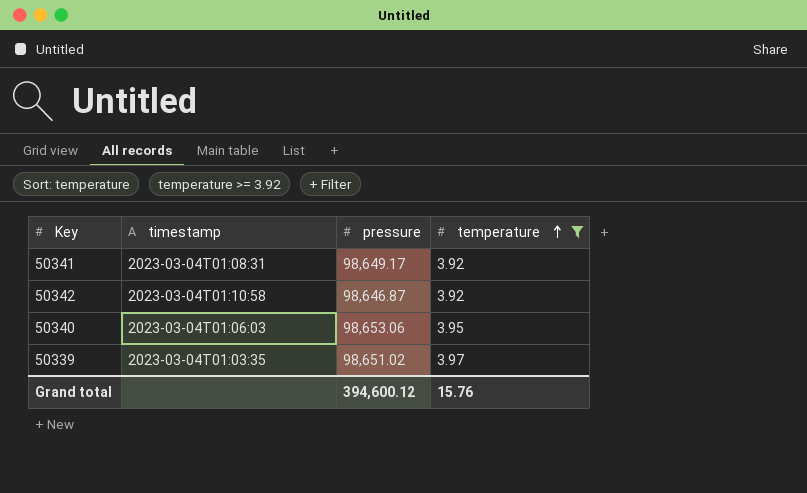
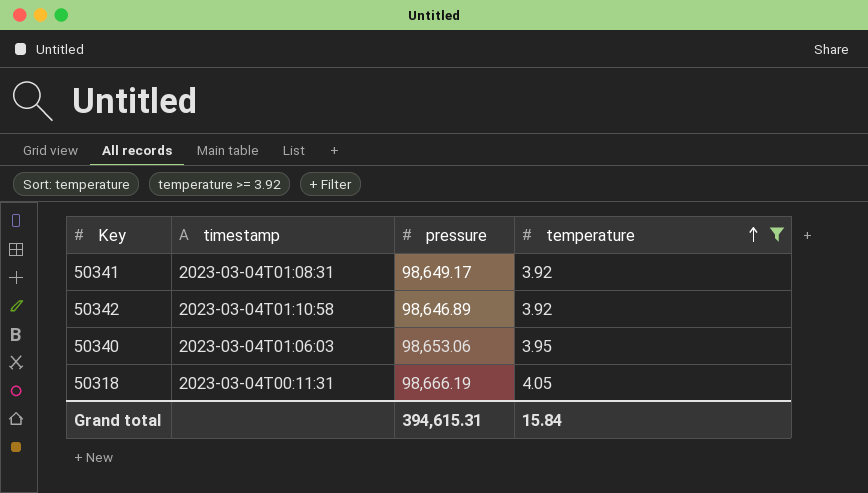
row 50339: 2023-03-04T01:03:35 | 98,651.02 | 3.97 -> none
50342 | pressure: 98,646.87 -> 98,646.89
row 50318: none -> 2023-03-04T00:11:31 | 98,666.19 | 4.05
Grand total | pressure: 394,600.12 -> 394,615.31
Grand total | temperature: 15.76 -> 15.84

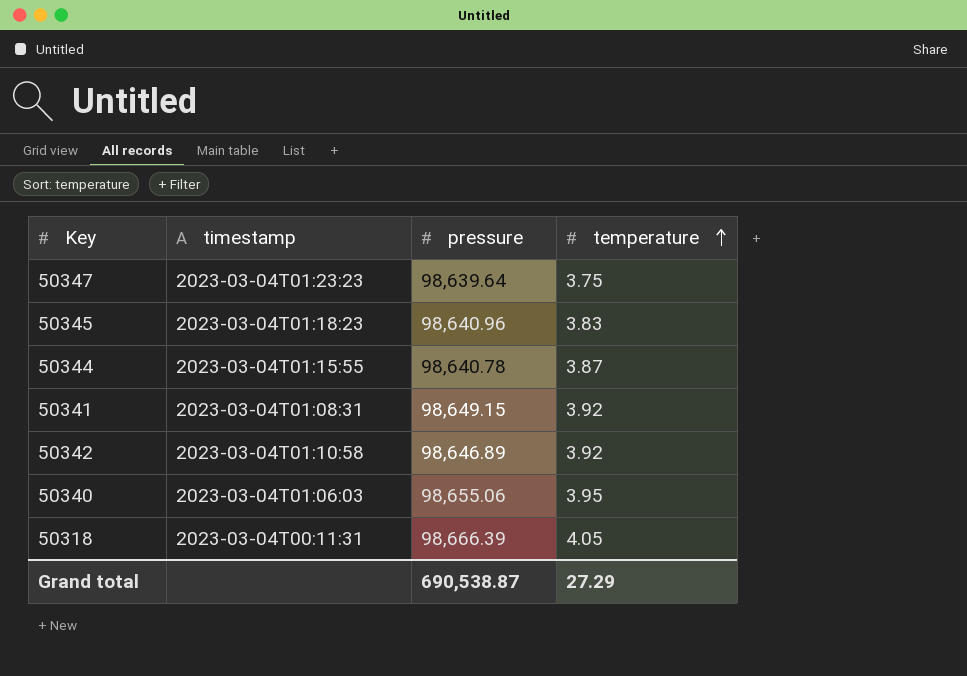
filter: temperature >= 3.92 -> none
50341 | pressure: 98,649.17 -> 98,649.15
50340 | pressure: 98,653.06 -> 98,655.06
50318 | pressure: 98,666.19 -> 98,666.39
Grand total | pressure: 394,615.31 -> 690,538.87
Grand total | temperature: 15.84 -> 27.29

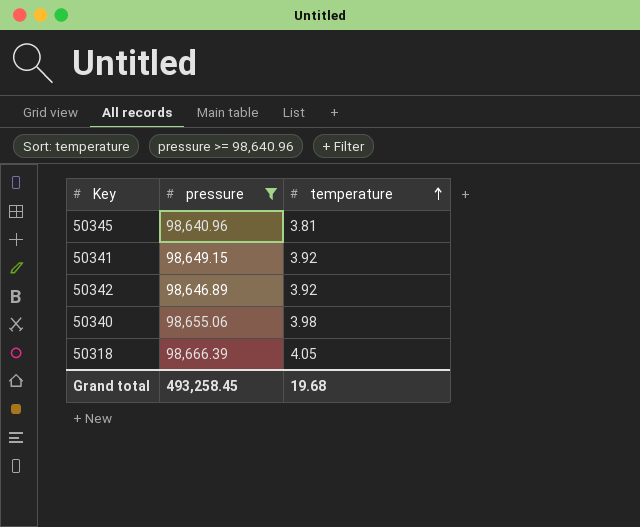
filter: none -> pressure >= 98,640.96
column timestamp | position: 2 -> none
50345 | temperature: 3.83 -> 3.81
50340 | temperature: 3.95 -> 3.98
Grand total | pressure: 690,538.87 -> 493,258.45
Grand total | temperature: 27.29 -> 19.68

